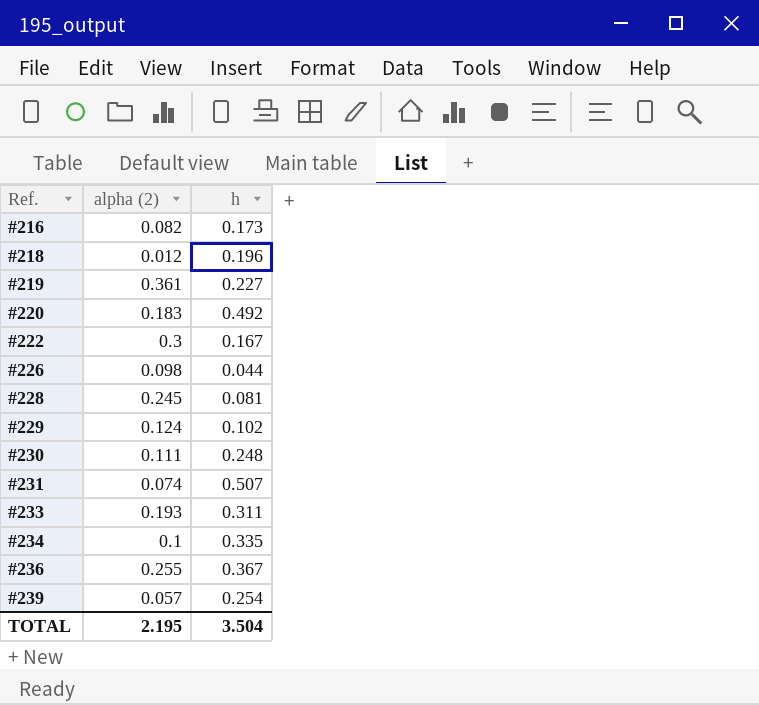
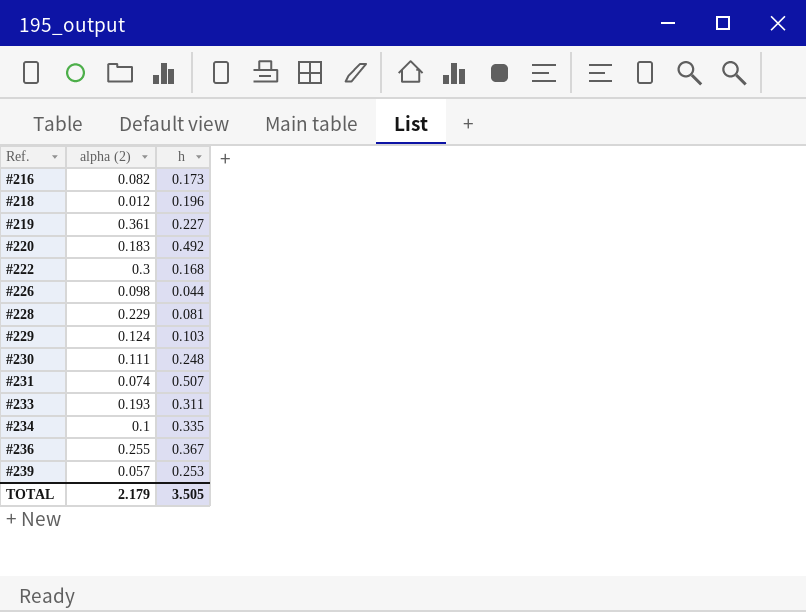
#222 | h: 0.167 -> 0.168
#228 | alpha (2): 0.245 -> 0.229
#229 | h: 0.102 -> 0.103
#239 | h: 0.254 -> 0.253
TOTAL | alpha (2): 2.195 -> 2.179
TOTAL | h: 3.504 -> 3.505

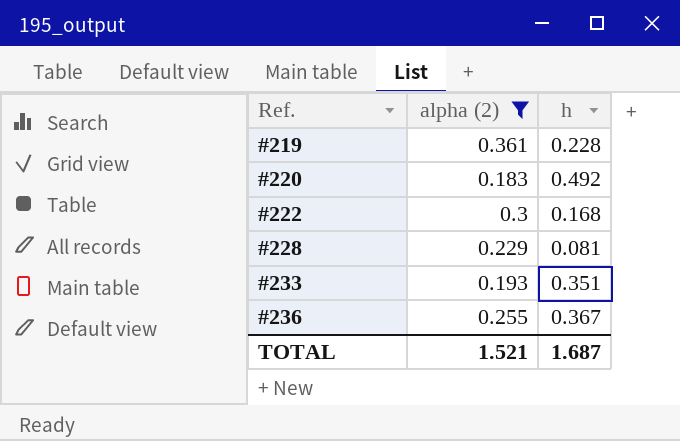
filter: none -> alpha (2) >= 0.183
#219 | h: 0.227 -> 0.228
#233 | h: 0.311 -> 0.351
TOTAL | alpha (2): 2.179 -> 1.521
TOTAL | h: 3.505 -> 1.687

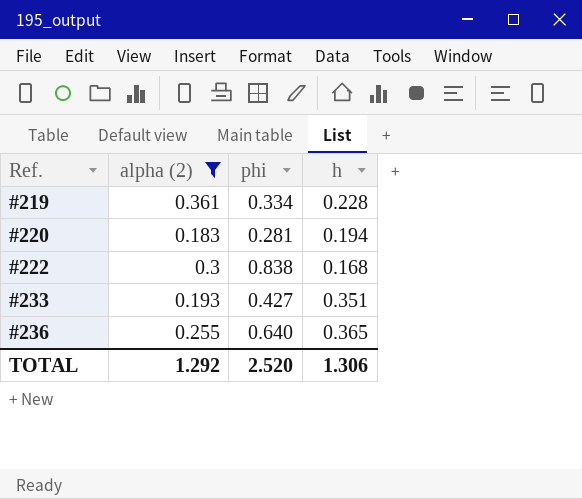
column phi | position: none -> 3
row #228: 0.229 | 0.081 -> none
#220 | h: 0.492 -> 0.194
#236 | h: 0.367 -> 0.365
TOTAL | alpha (2): 1.521 -> 1.292
TOTAL | h: 1.687 -> 1.306

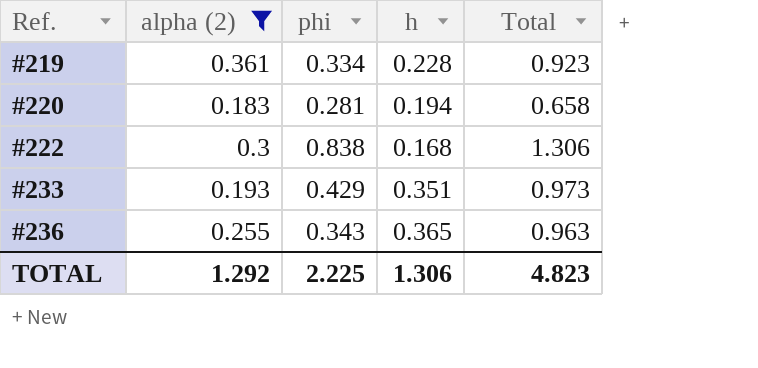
column Total | formula: none -> [alpha (2)] + [phi] + [h]
#233 | phi: 0.427 -> 0.429
#236 | phi: 0.640 -> 0.343
TOTAL | phi: 2.520 -> 2.225

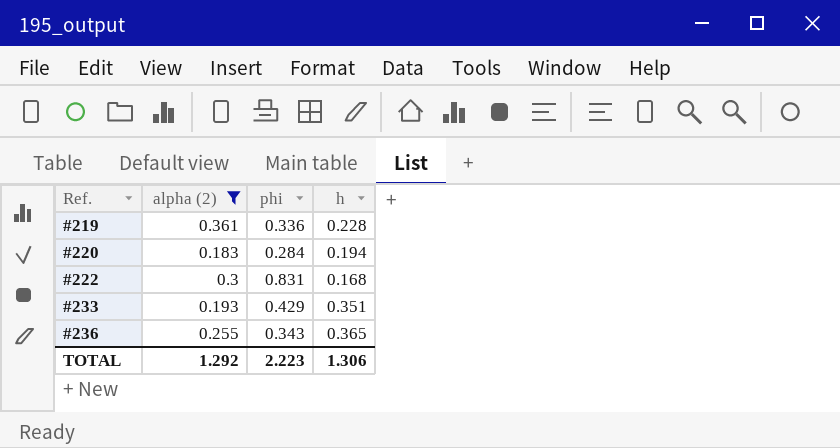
column Total | formula: [alpha (2)] + [phi] + [h] -> none
#219 | phi: 0.334 -> 0.336
#220 | phi: 0.281 -> 0.284
#222 | phi: 0.838 -> 0.831
TOTAL | phi: 2.225 -> 2.223

